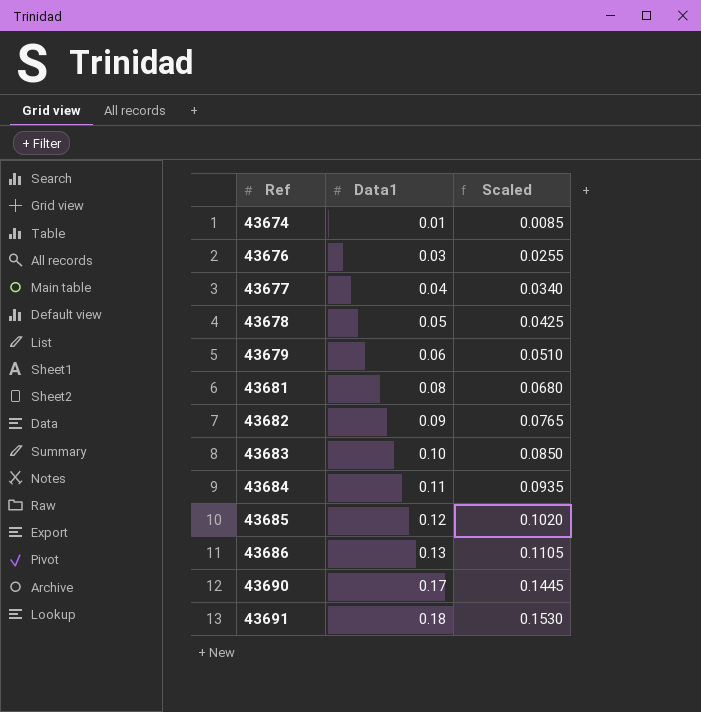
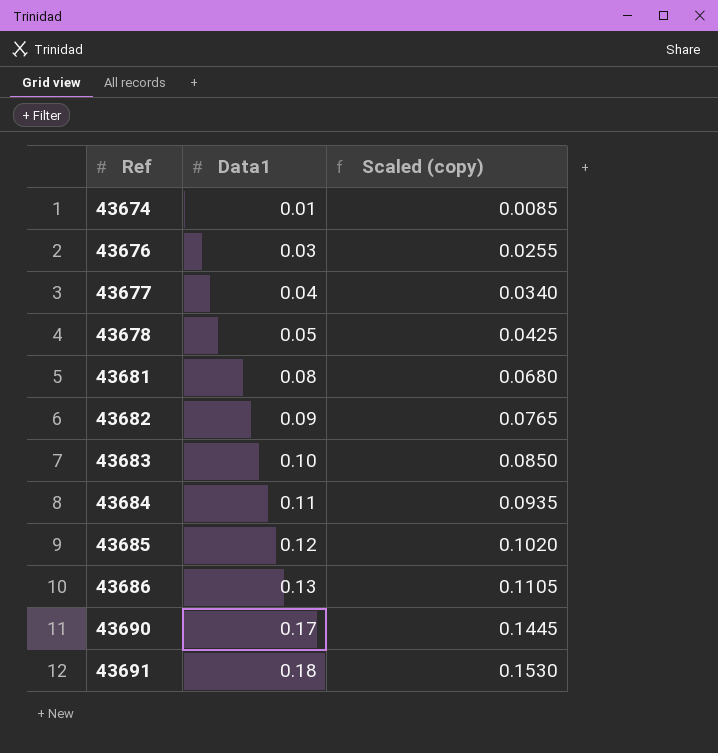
column name: Scaled -> Scaled (copy)
row 43679: 0.06 | 0.0510 -> none

